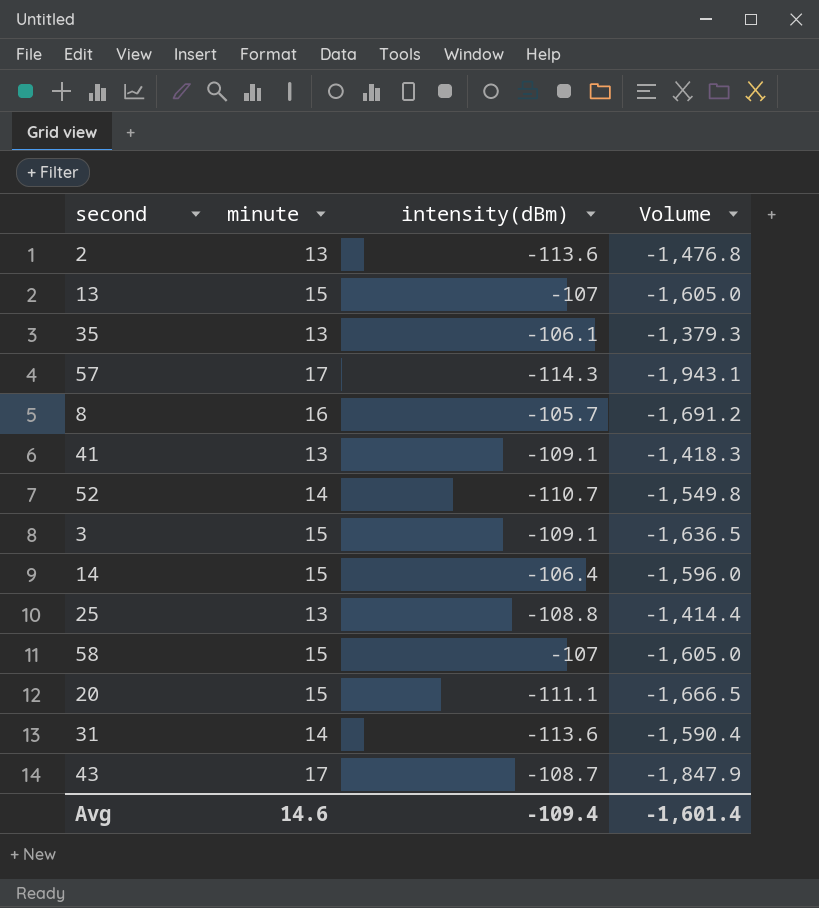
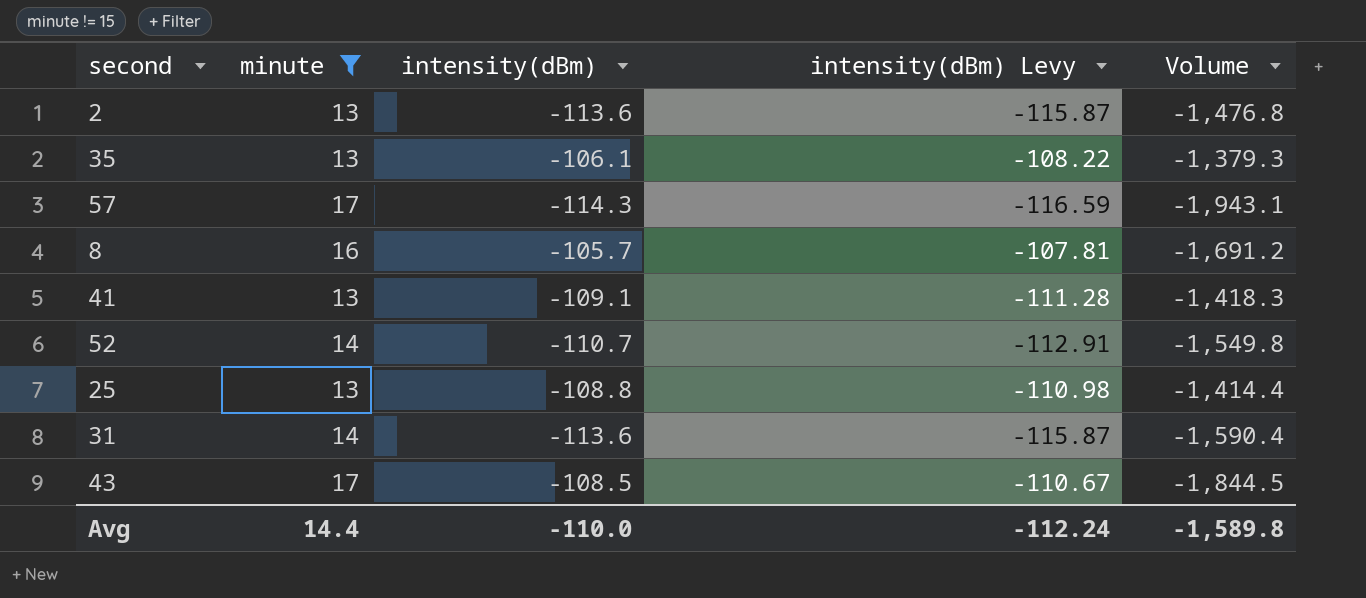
filter: none -> minute != 15
column intensity(dBm) Levy | formula: none -> [intensity(dBm)] * 1.02
43 | intensity(dBm): -108.7 -> -108.5
43 | Volume: -1,847.9 -> -1,844.5
Avg | minute: 14.6 -> 14.4
Avg | intensity(dBm): -109.4 -> -110.0
Avg | Volume: -1,601.4 -> -1,589.8

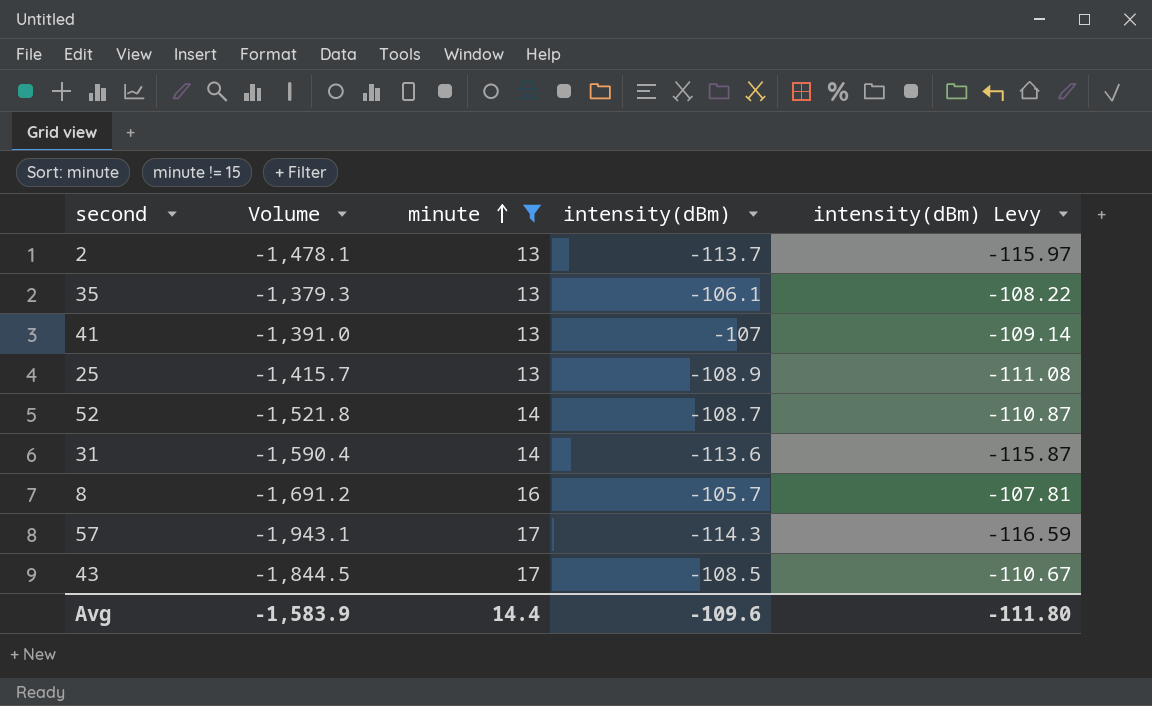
row order: none -> minute ascending
column Volume | position: 5 -> 2
2 | Volume: -1,476.8 -> -1,478.1
2 | intensity(dBm): -113.6 -> -113.7
2 | intensity(dBm) Levy: -115.87 -> -115.97
41 | Volume: -1,418.3 -> -1,391.0
41 | intensity(dBm): -109.1 -> -107
41 | intensity(dBm) Levy: -111.28 -> -109.14
25 | Volume: -1,414.4 -> -1,415.7
25 | intensity(dBm): -108.8 -> -108.9
25 | intensity(dBm) Levy: -110.98 -> -111.08
52 | Volume: -1,549.8 -> -1,521.8
52 | intensity(dBm): -110.7 -> -108.7
52 | intensity(dBm) Levy: -112.91 -> -110.87
Avg | Volume: -1,589.8 -> -1,583.9
Avg | intensity(dBm): -110.0 -> -109.6
Avg | intensity(dBm) Levy: -112.24 -> -111.80

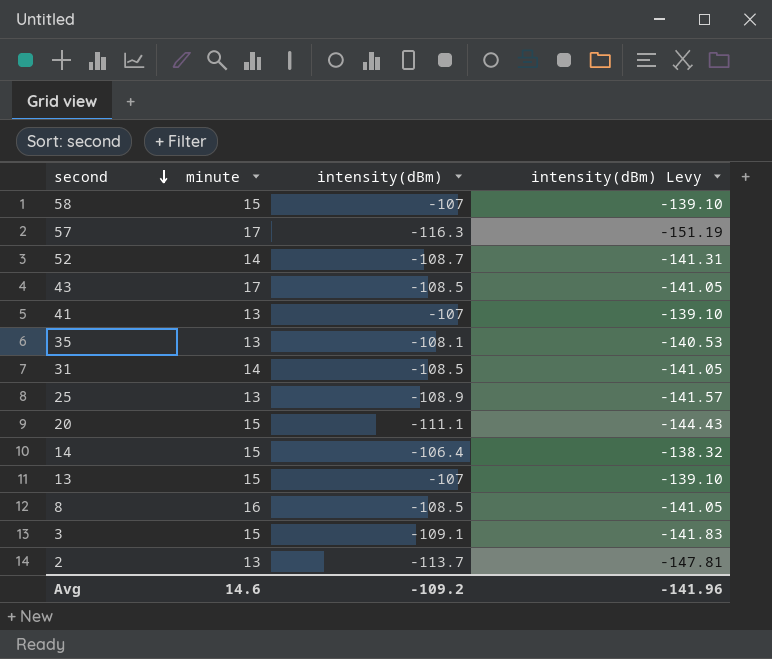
filter: minute != 15 -> none
row order: minute ascending -> second descending
column Volume | formula: [minute] * [intensity(dBm)] -> none
column intensity(dBm) Levy | formula: [intensity(dBm)] * 1.02 -> [intensity(dBm)] * 1.3
57 | intensity(dBm): -114.3 -> -116.3
35 | intensity(dBm): -106.1 -> -108.1
31 | intensity(dBm): -113.6 -> -108.5
8 | intensity(dBm): -105.7 -> -108.5
Avg | minute: 14.4 -> 14.6
Avg | intensity(dBm): -109.6 -> -109.2
Avg | intensity(dBm) Levy: -111.80 -> -141.96

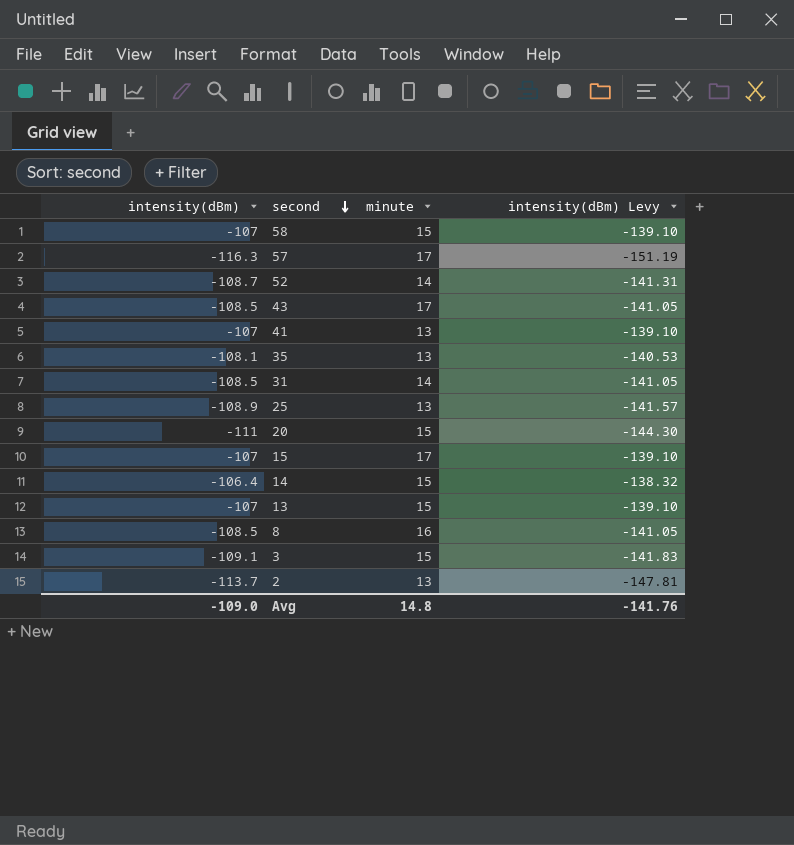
column intensity(dBm) | position: 3 -> 1
20 | intensity(dBm): -111.1 -> -111
20 | intensity(dBm) Levy: -144.43 -> -144.30
row 15: none -> -107 | 17 | -139.10
Avg | intensity(dBm): -109.2 -> -109.0
Avg | minute: 14.6 -> 14.8
Avg | intensity(dBm) Levy: -141.96 -> -141.76

